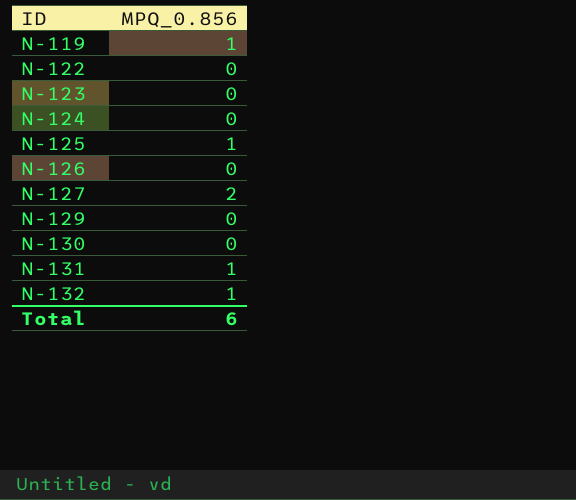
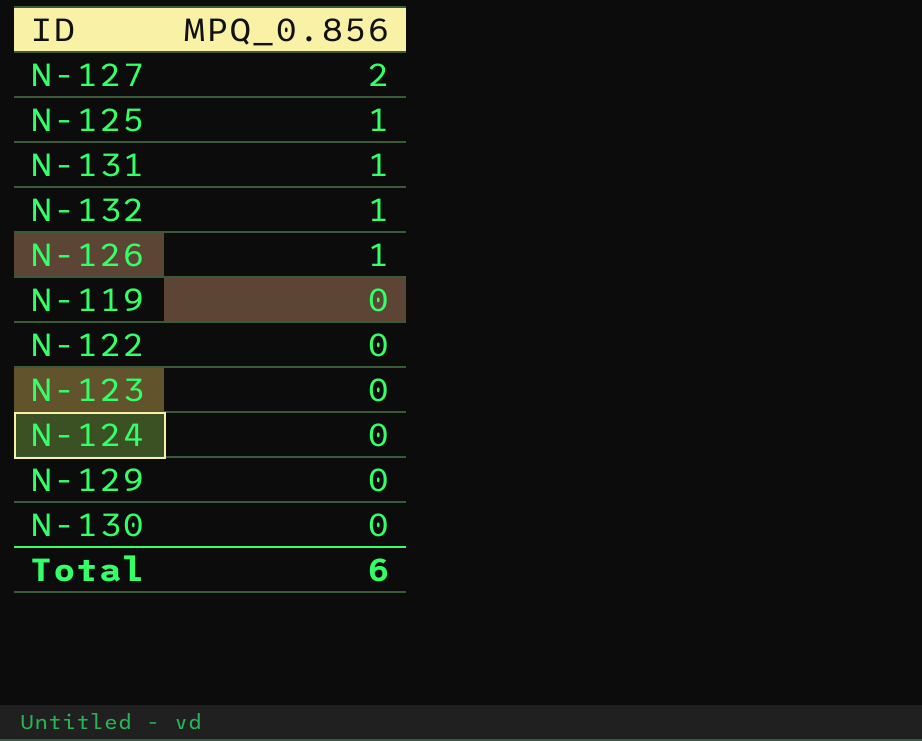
row order: ID ascending -> MPQ_0.856 descending
N-126 | MPQ_0.856: 0 -> 1
N-119 | MPQ_0.856: 1 -> 0

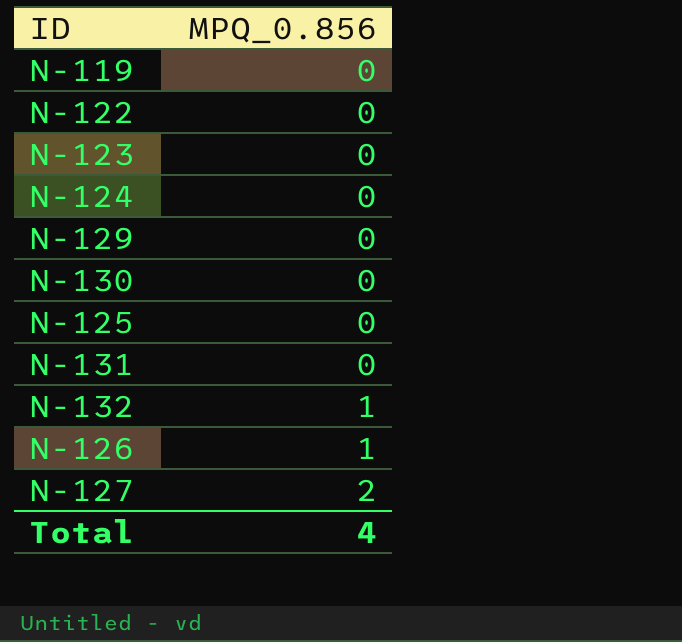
row order: MPQ_0.856 descending -> MPQ_0.856 ascending
N-125 | MPQ_0.856: 1 -> 0
N-131 | MPQ_0.856: 1 -> 0
Total | MPQ_0.856: 6 -> 4

